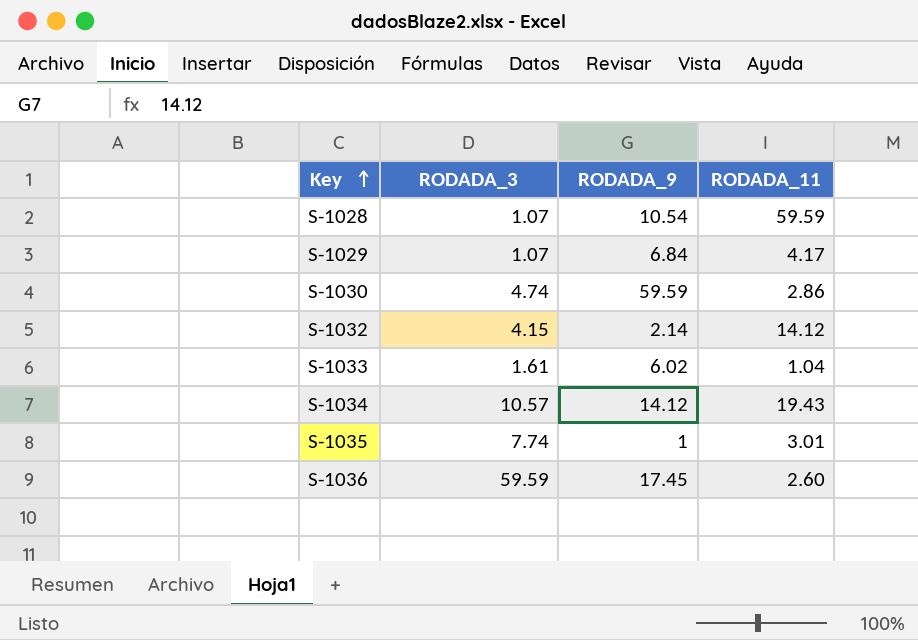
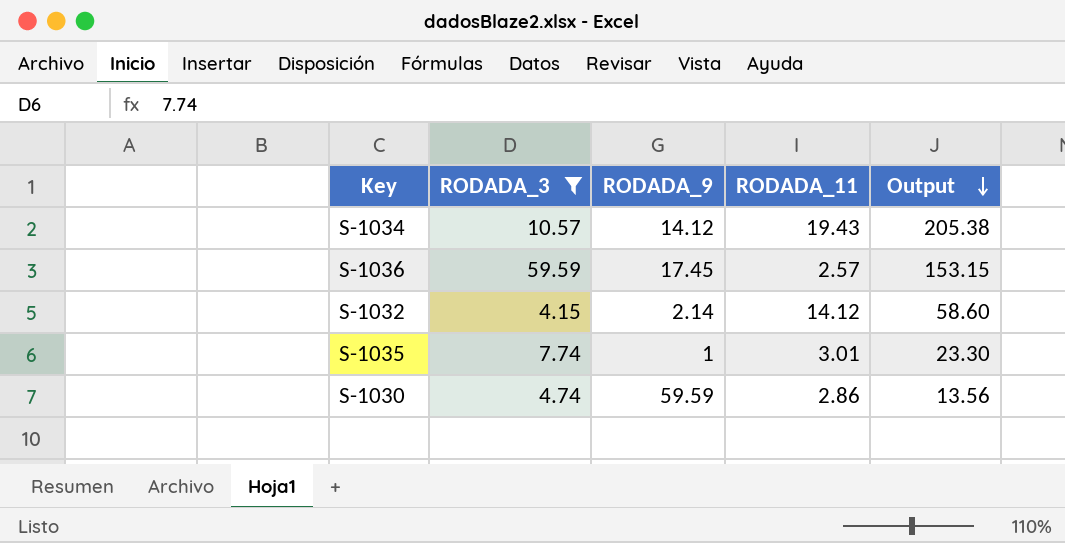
filter: none -> RODADA_3 >= 4.15
row order: Key ascending -> Output descending
column Output | formula: none -> [RODADA_3] * [RODADA_11]
S-1036 | RODADA_11: 2.60 -> 2.57

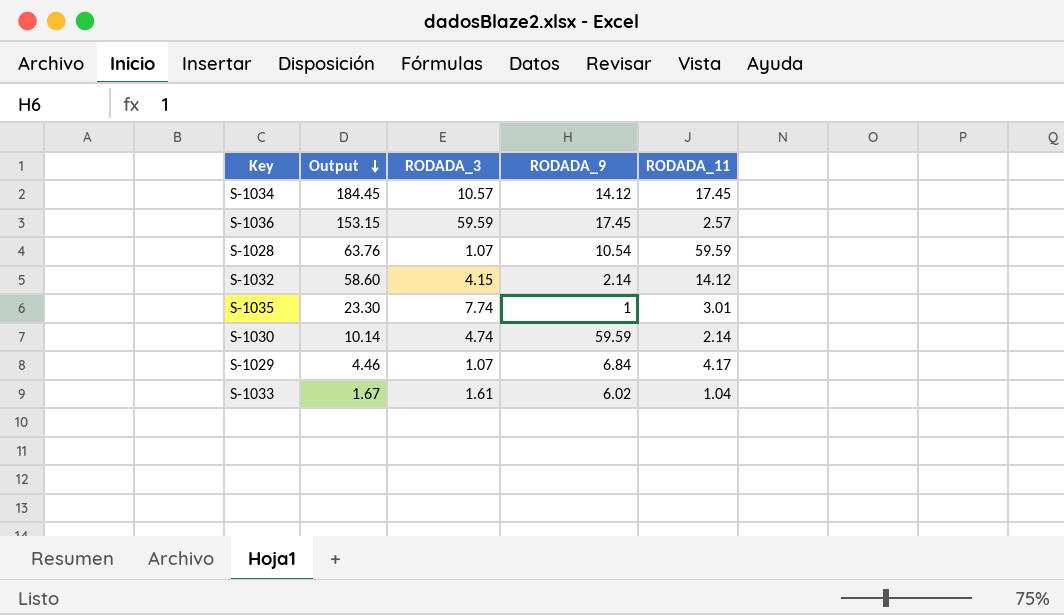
filter: RODADA_3 >= 4.15 -> none
column Output | position: 5 -> 2
S-1034 | Output: 205.38 -> 184.45
S-1034 | RODADA_11: 19.43 -> 17.45
S-1030 | Output: 13.56 -> 10.14
S-1030 | RODADA_11: 2.86 -> 2.14

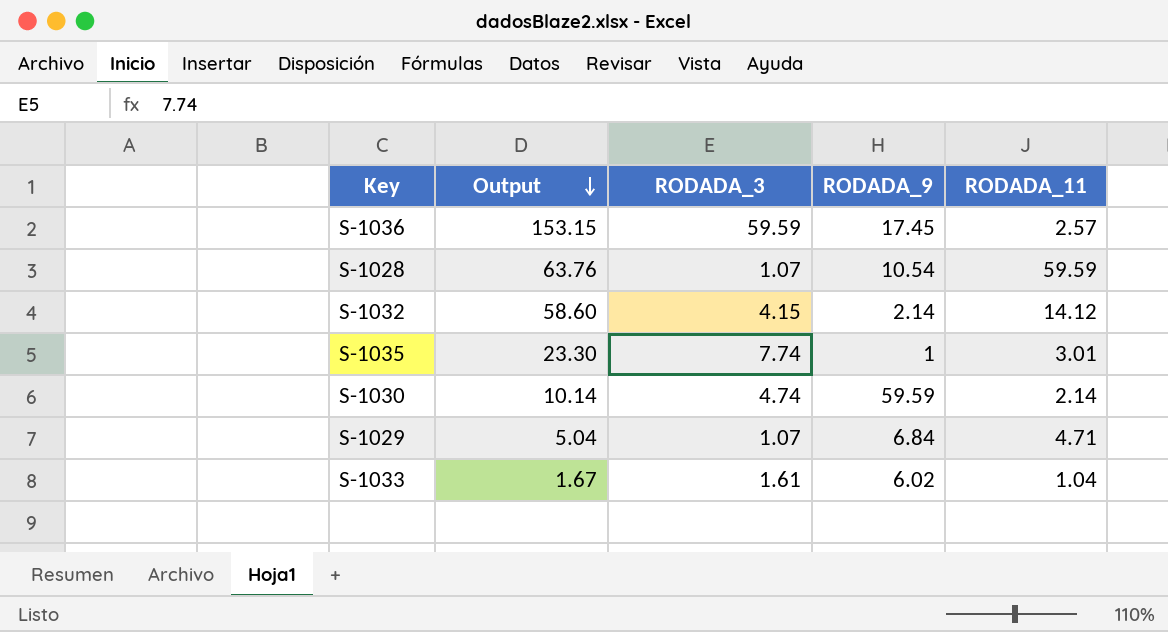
row S-1034: 184.45 | 10.57 | 14.12 | 17.45 -> none
S-1029 | Output: 4.46 -> 5.04
S-1029 | RODADA_11: 4.17 -> 4.71

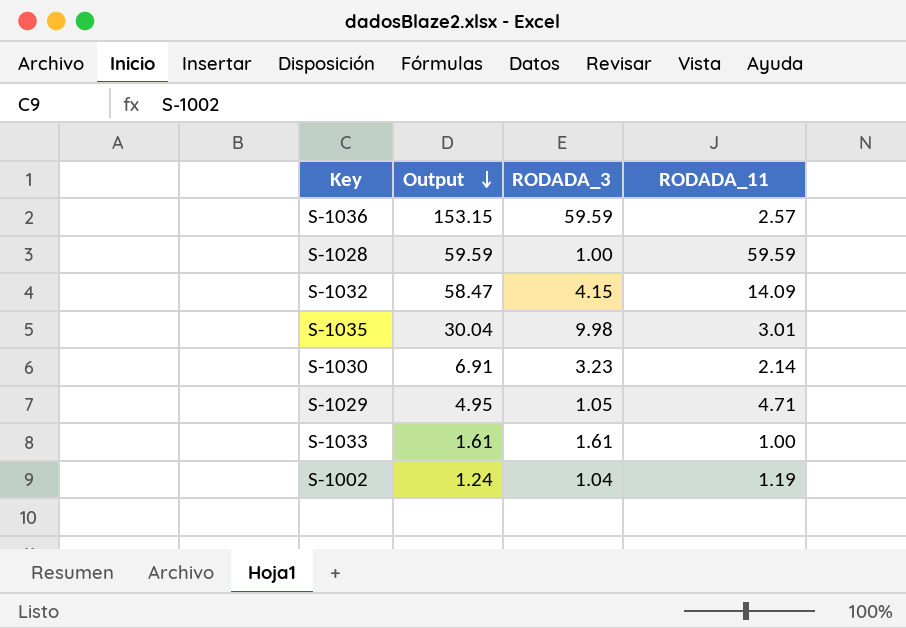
column RODADA_9 | position: 4 -> none
S-1028 | Output: 63.76 -> 59.59
S-1028 | RODADA_3: 1.07 -> 1.00
S-1032 | Output: 58.60 -> 58.47
S-1032 | RODADA_11: 14.12 -> 14.09
S-1035 | Output: 23.30 -> 30.04
S-1035 | RODADA_3: 7.74 -> 9.98
S-1030 | Output: 10.14 -> 6.91
S-1030 | RODADA_3: 4.74 -> 3.23
S-1029 | Output: 5.04 -> 4.95
S-1029 | RODADA_3: 1.07 -> 1.05
S-1033 | Output: 1.67 -> 1.61
S-1033 | RODADA_11: 1.04 -> 1.00
row S-1002: none -> 1.24 | 1.04 | 1.19

